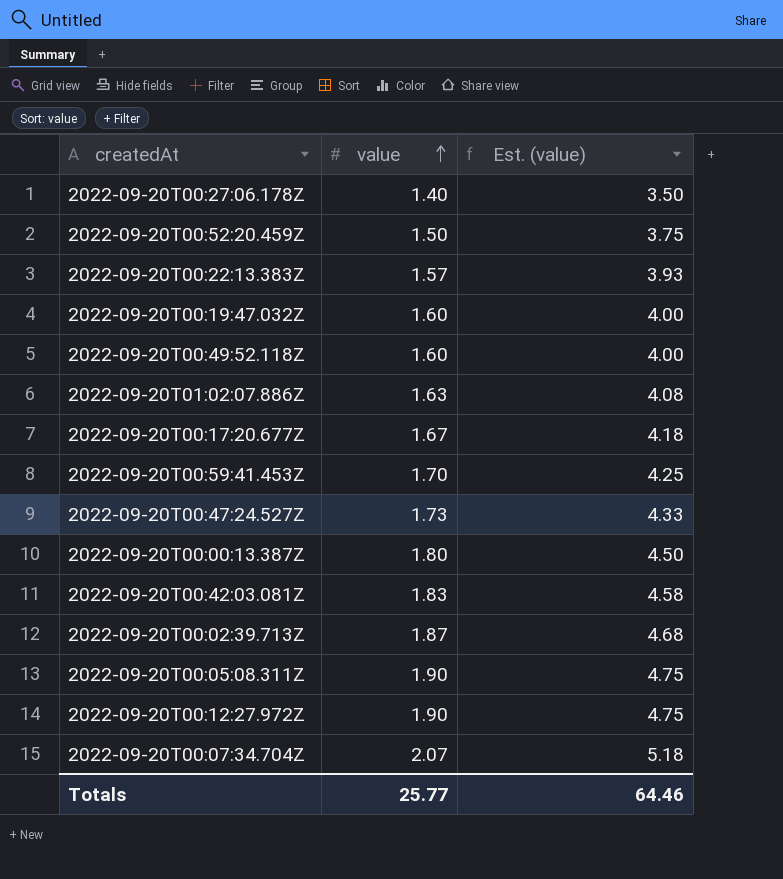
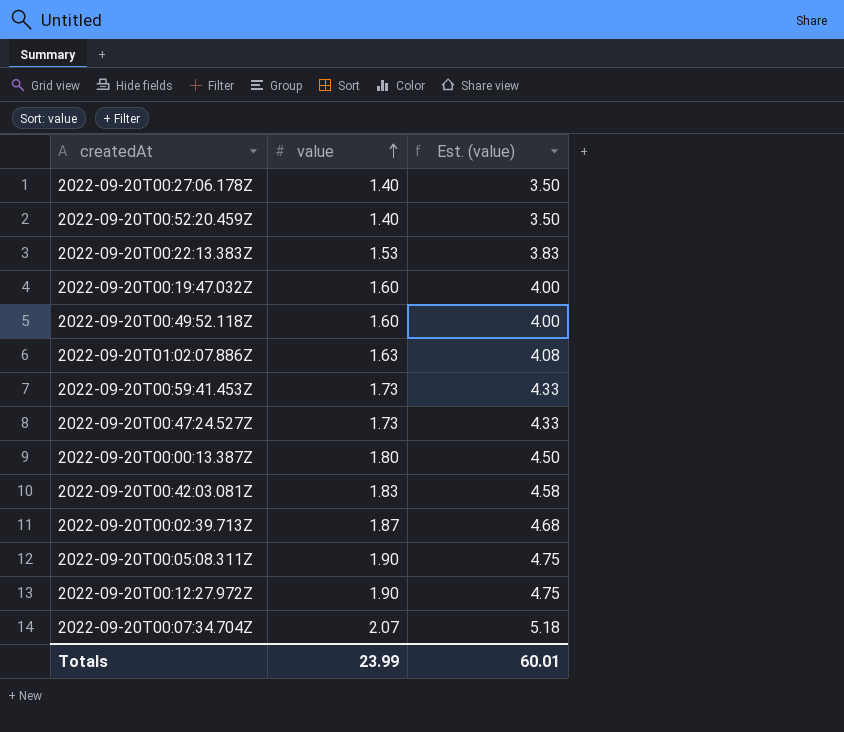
row 2022-09-20T00:17:20.677Z: 1.67 | 4.18 -> none
2022-09-20T00:52:20.459Z | value: 1.50 -> 1.40
2022-09-20T00:52:20.459Z | Est. (value): 3.75 -> 3.50
2022-09-20T00:22:13.383Z | value: 1.57 -> 1.53
2022-09-20T00:22:13.383Z | Est. (value): 3.93 -> 3.83
2022-09-20T00:59:41.453Z | value: 1.70 -> 1.73
2022-09-20T00:59:41.453Z | Est. (value): 4.25 -> 4.33
Totals | value: 25.77 -> 23.99
Totals | Est. (value): 64.46 -> 60.01

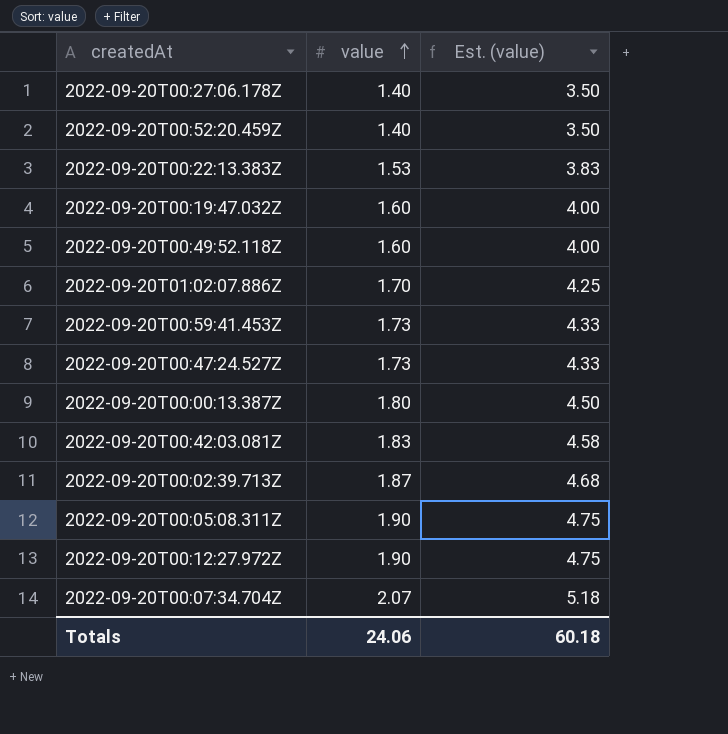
2022-09-20T01:02:07.886Z | value: 1.63 -> 1.70
2022-09-20T01:02:07.886Z | Est. (value): 4.08 -> 4.25
Totals | value: 23.99 -> 24.06
Totals | Est. (value): 60.01 -> 60.18

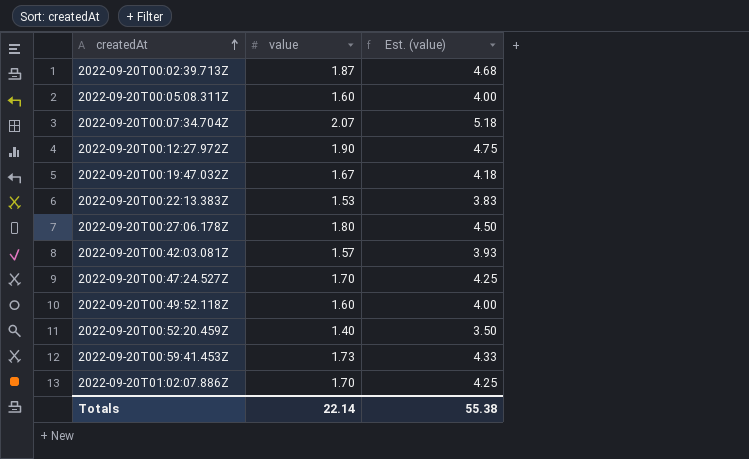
row order: value ascending -> createdAt ascending
row 2022-09-20T00:00:13.387Z: 1.80 | 4.50 -> none
2022-09-20T00:05:08.311Z | value: 1.90 -> 1.60
2022-09-20T00:05:08.311Z | Est. (value): 4.75 -> 4.00
2022-09-20T00:19:47.032Z | value: 1.60 -> 1.67
2022-09-20T00:19:47.032Z | Est. (value): 4.00 -> 4.18
2022-09-20T00:27:06.178Z | value: 1.40 -> 1.80
2022-09-20T00:27:06.178Z | Est. (value): 3.50 -> 4.50
2022-09-20T00:42:03.081Z | value: 1.83 -> 1.57
2022-09-20T00:42:03.081Z | Est. (value): 4.58 -> 3.93
2022-09-20T00:47:24.527Z | value: 1.73 -> 1.70
2022-09-20T00:47:24.527Z | Est. (value): 4.33 -> 4.25
Totals | value: 24.06 -> 22.14
Totals | Est. (value): 60.18 -> 55.38

